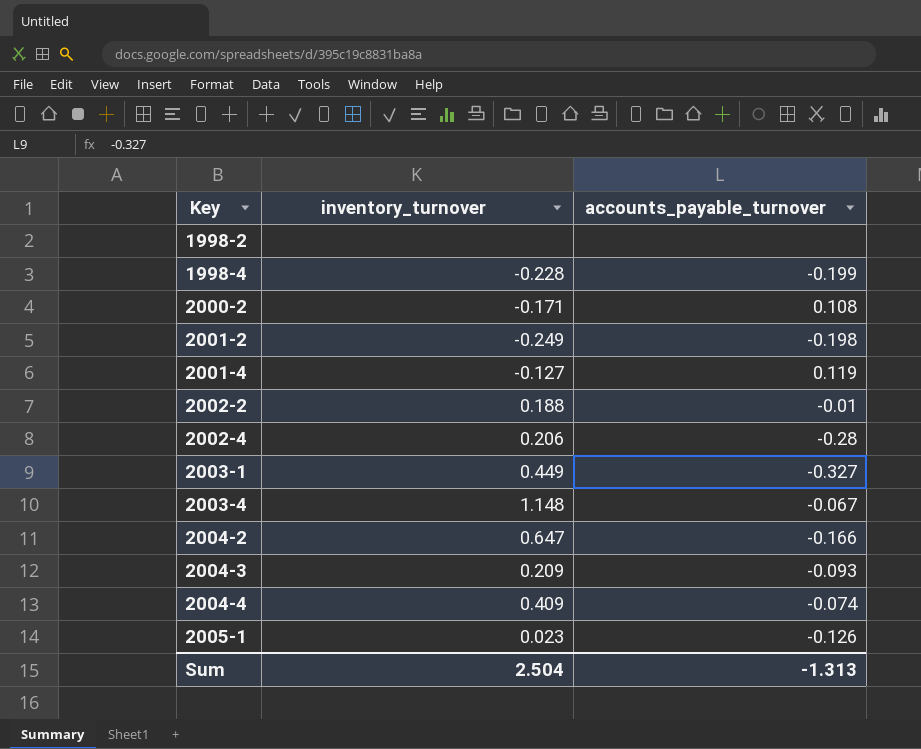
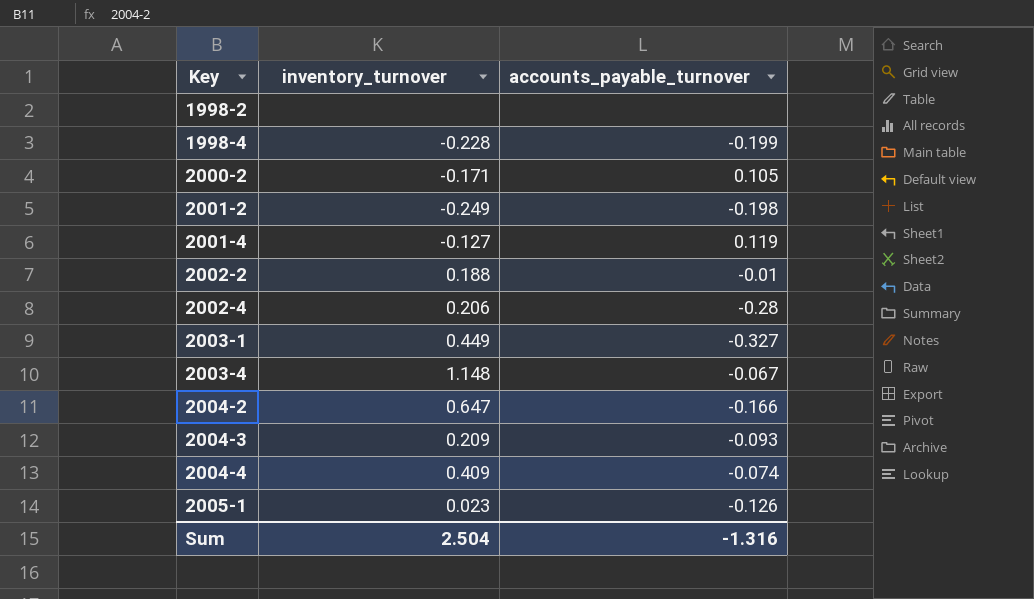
2000-2 | accounts_payable_turnover: 0.108 -> 0.105
Sum | accounts_payable_turnover: -1.313 -> -1.316

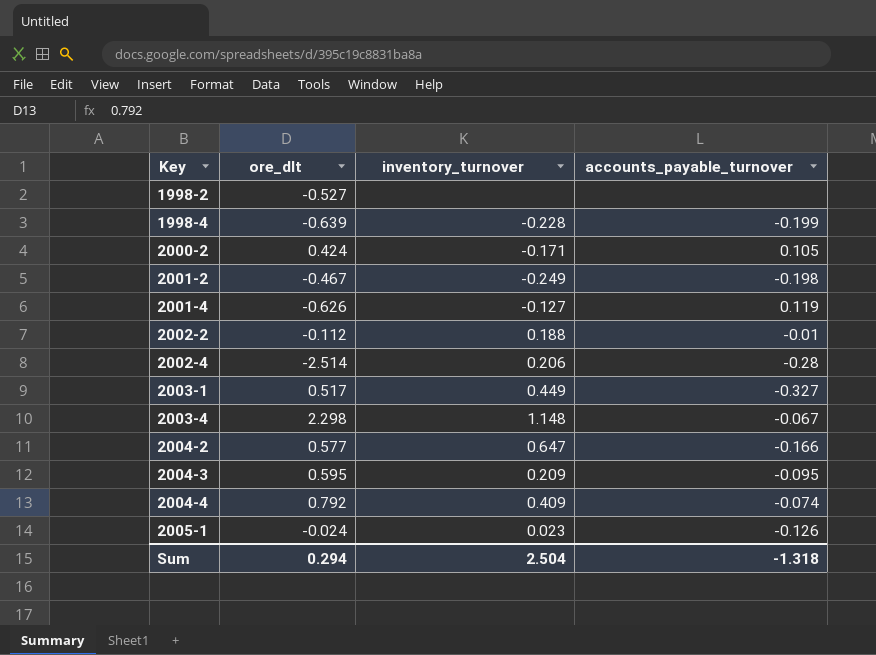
column ore_dlt | position: none -> 2
2004-3 | accounts_payable_turnover: -0.093 -> -0.095
Sum | accounts_payable_turnover: -1.316 -> -1.318

